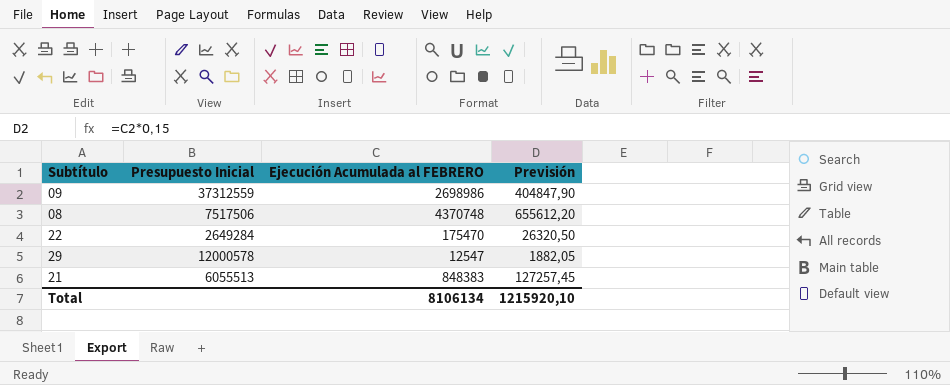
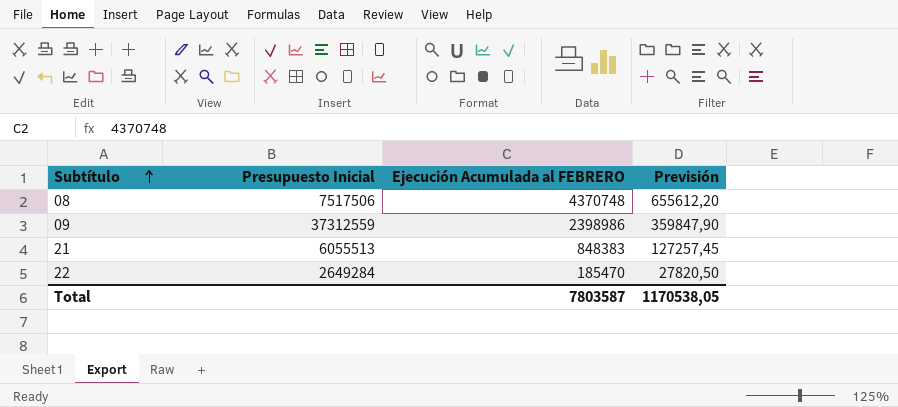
row order: none -> Subtítulo ascending
row 29: 12000578 | 12547 | 1882,05 -> none
09 | Ejecución Acumulada al FEBRERO: 2698986 -> 2398986
09 | Previsión: 404847,90 -> 359847,90
22 | Ejecución Acumulada al FEBRERO: 175470 -> 185470
22 | Previsión: 26320,50 -> 27820,50
Total | Ejecución Acumulada al FEBRERO: 8106134 -> 7803587
Total | Previsión: 1215920,10 -> 1170538,05

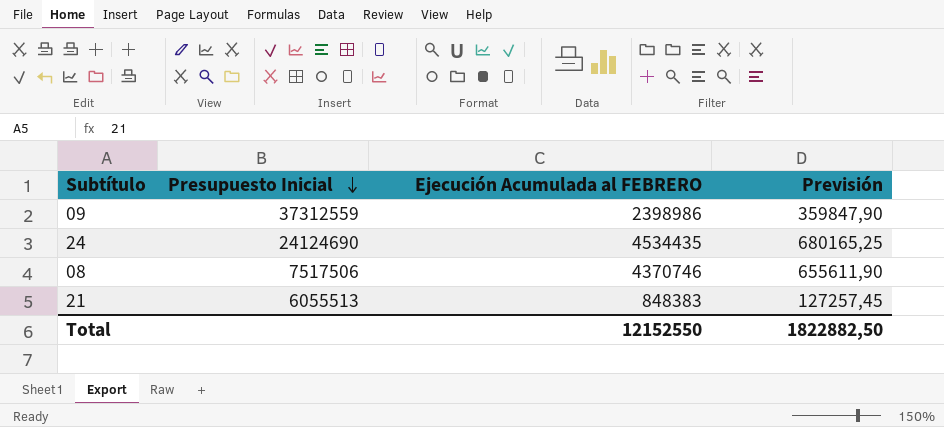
row order: Subtítulo ascending -> Presupuesto Inicial descending
row 22: 2649284 | 185470 | 27820,50 -> none
row 24: none -> 24124690 | 4534435 | 680165,25
08 | Ejecución Acumulada al FEBRERO: 4370748 -> 4370746
08 | Previsión: 655612,20 -> 655611,90
Total | Ejecución Acumulada al FEBRERO: 7803587 -> 12152550
Total | Previsión: 1170538,05 -> 1822882,50

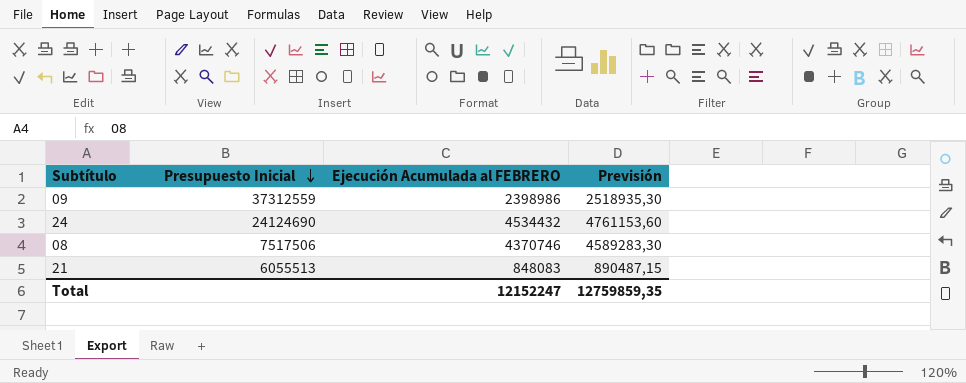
column Previsión | formula: [Ejecución Acumulada al FEBRERO] * 0,15 -> [Ejecución Acumulada al FEBRERO] * 1,05
24 | Ejecución Acumulada al FEBRERO: 4534435 -> 4534432
21 | Ejecución Acumulada al FEBRERO: 848383 -> 848083
Total | Ejecución Acumulada al FEBRERO: 12152550 -> 12152247
Total | Previsión: 1822882,50 -> 12759859,35

